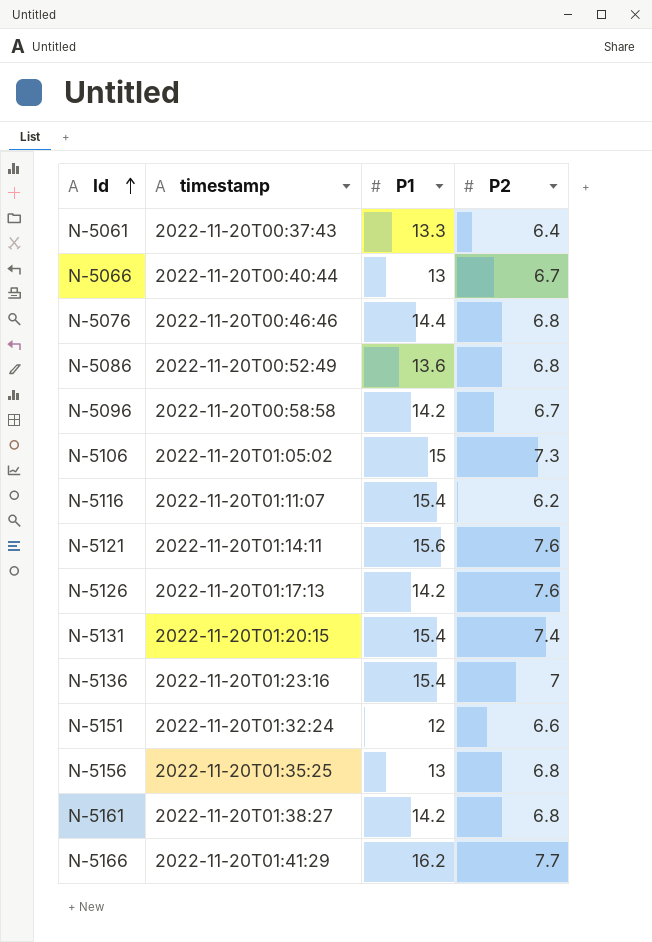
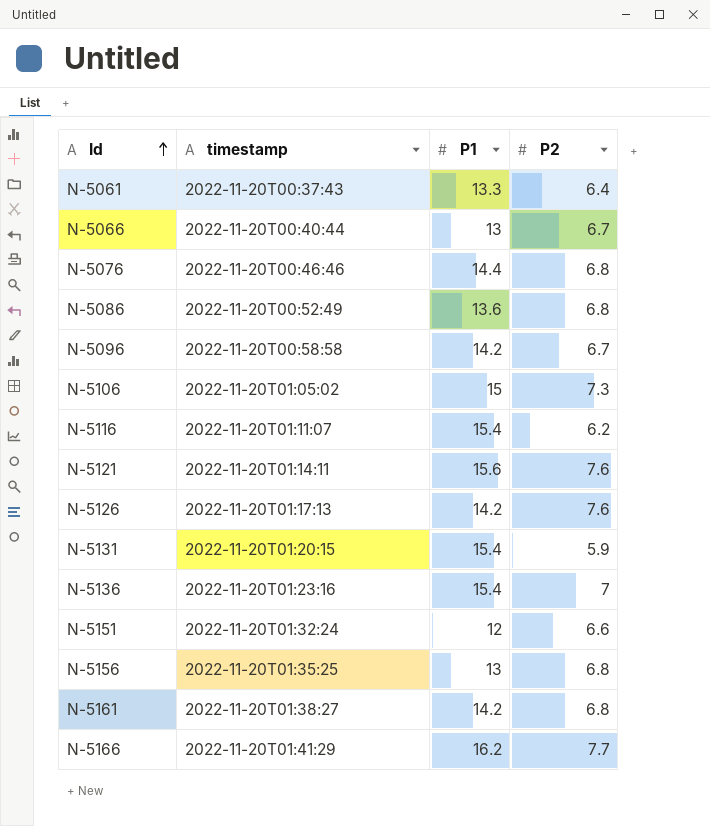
N-5131 | P2: 7.4 -> 5.9

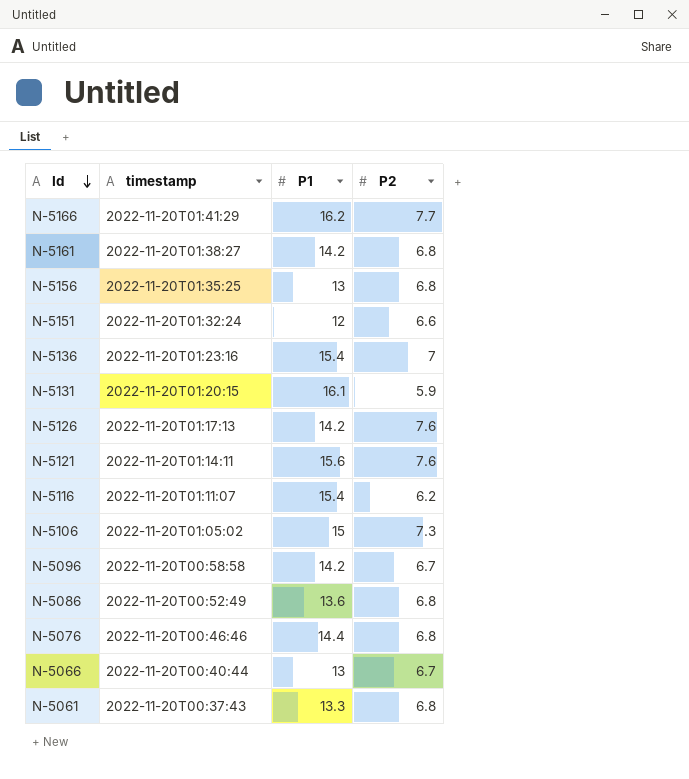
row order: Id ascending -> Id descending
N-5131 | P1: 15.4 -> 16.1
N-5061 | P2: 6.4 -> 6.8

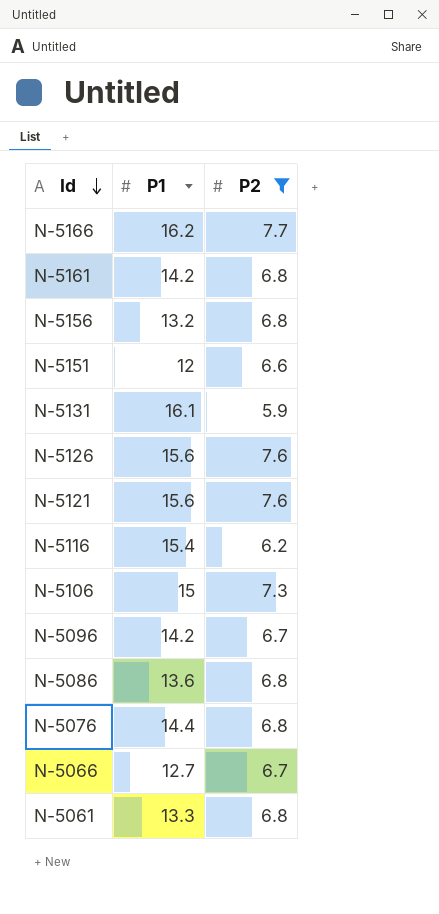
filter: none -> P2 != 7
column timestamp | position: 2 -> none
N-5156 | P1: 13 -> 13.2
N-5126 | P1: 14.2 -> 15.6
N-5066 | P1: 13 -> 12.7

